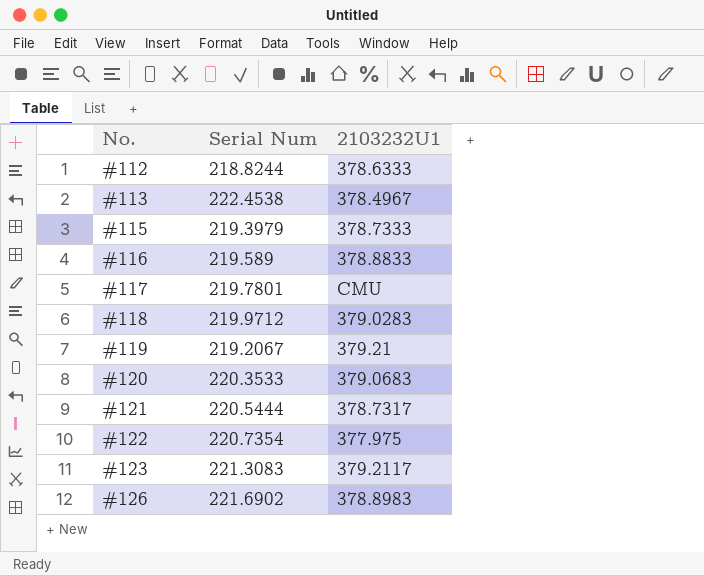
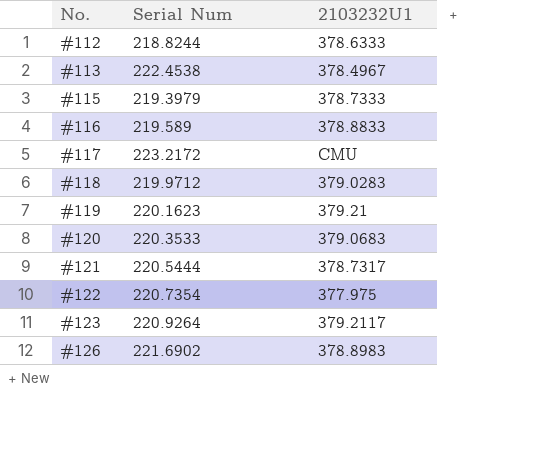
#117 | Serial Num: 219.7801 -> 223.2172
#119 | Serial Num: 219.2067 -> 220.1623
#123 | Serial Num: 221.3083 -> 220.9264

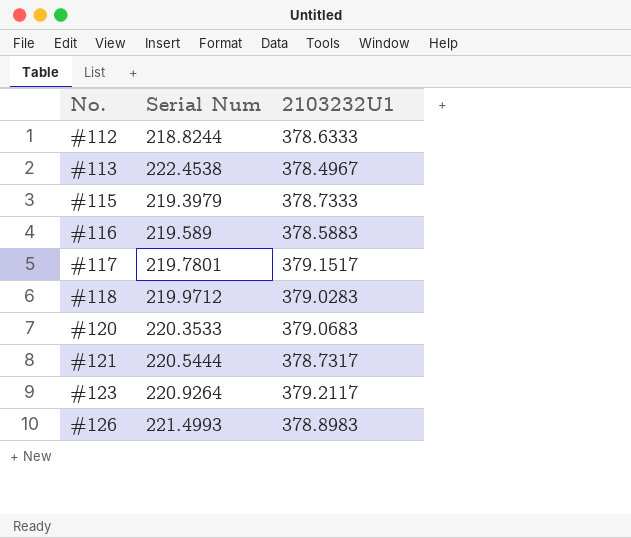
row #119: 220.1623 | 379.21 -> none
row #122: 220.7354 | 377.975 -> none
#116 | 2103232U1: 378.8833 -> 378.5883
#117 | Serial Num: 223.2172 -> 219.7801
#117 | 2103232U1: CMU -> 379.1517
#126 | Serial Num: 221.6902 -> 221.4993

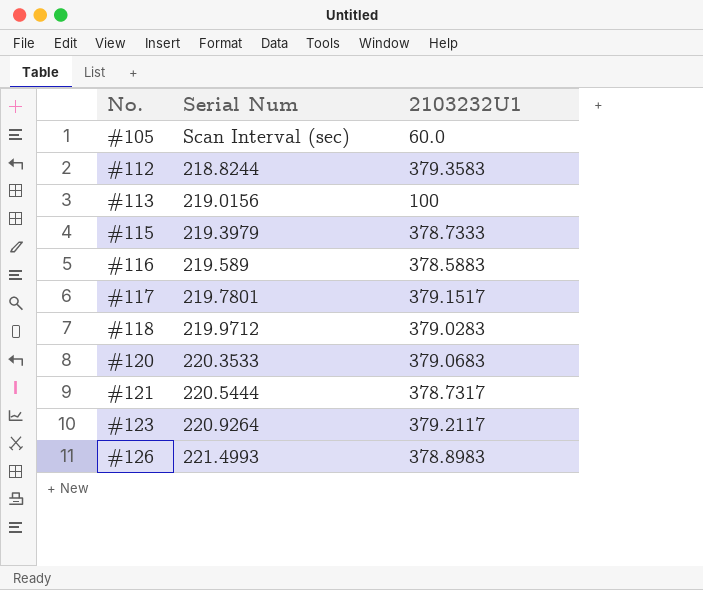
row #105: none -> Scan Interval (sec) | 60.0
#112 | 2103232U1: 378.6333 -> 379.3583
#113 | Serial Num: 222.4538 -> 219.0156
#113 | 2103232U1: 378.4967 -> 100

